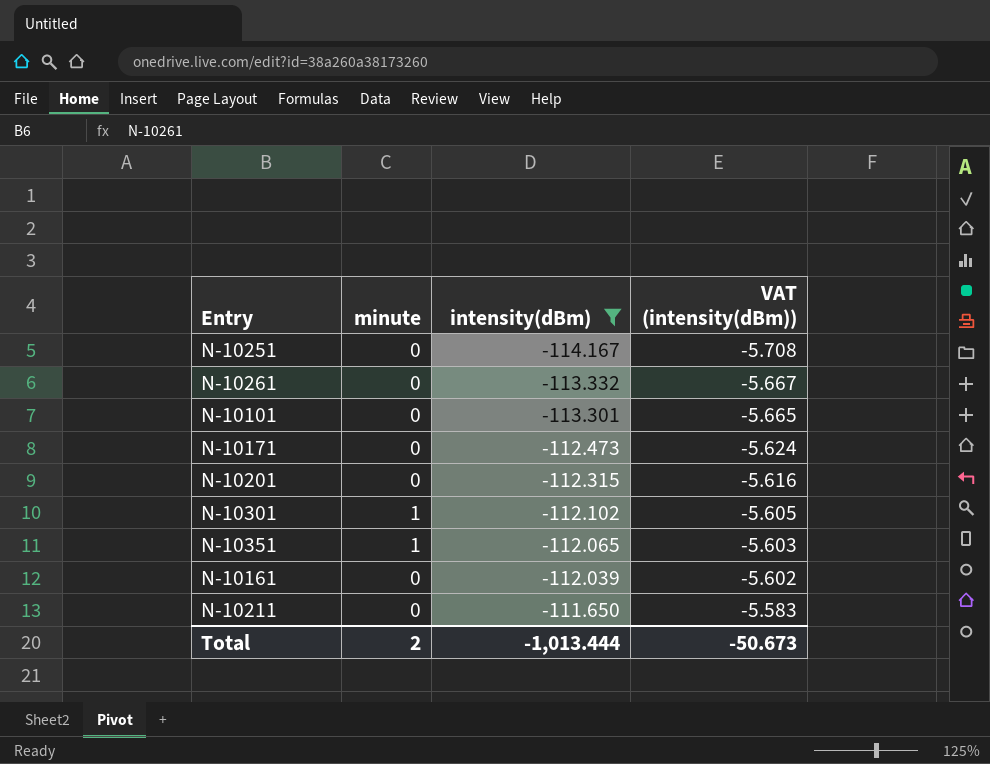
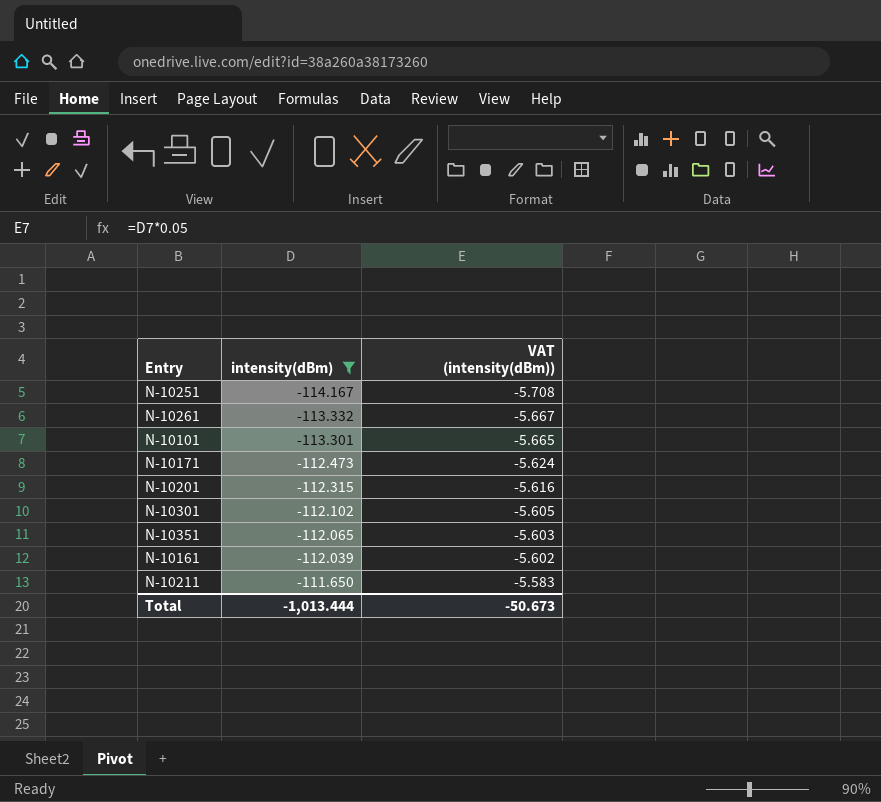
column minute | position: 2 -> none

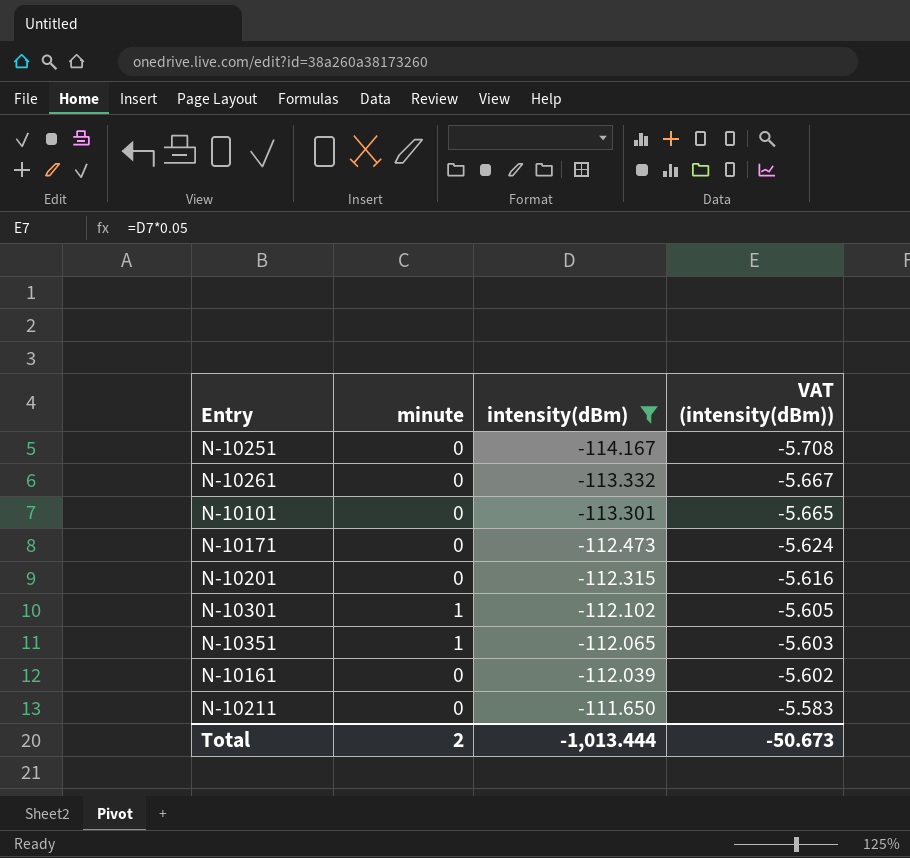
column minute | position: none -> 2

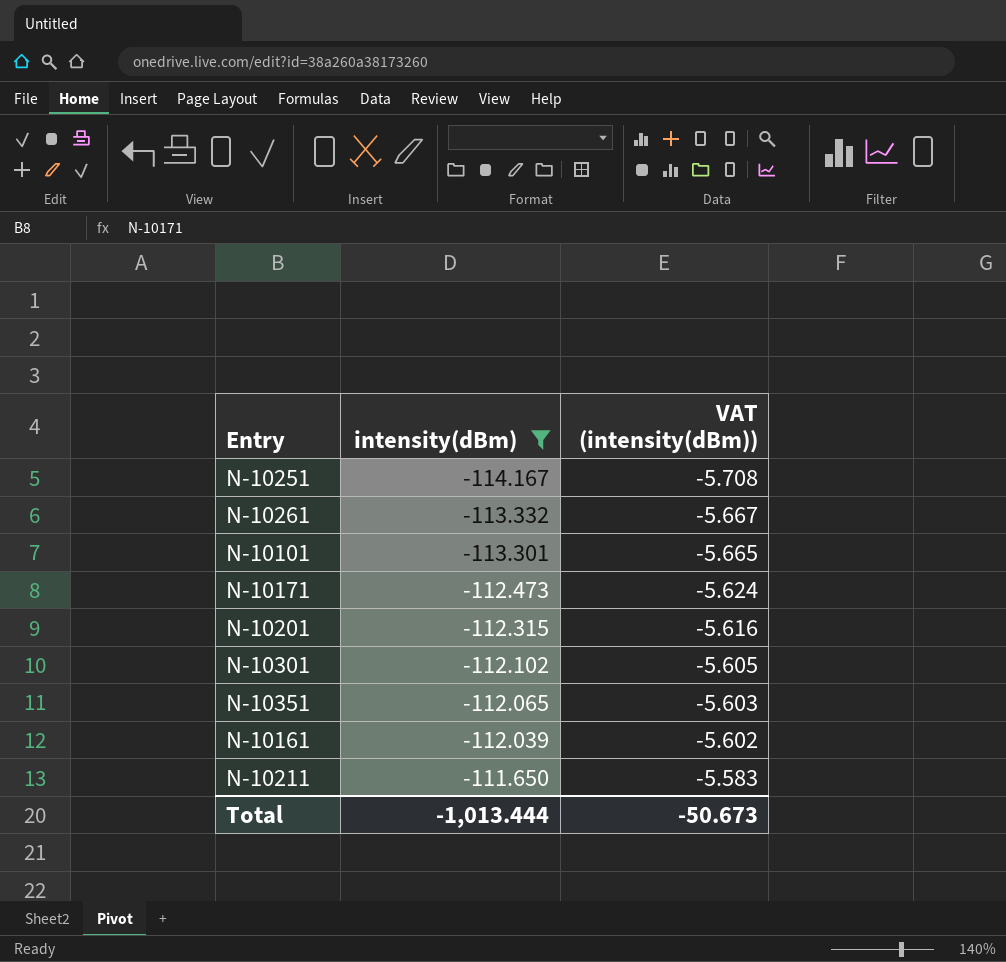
column minute | position: 2 -> none

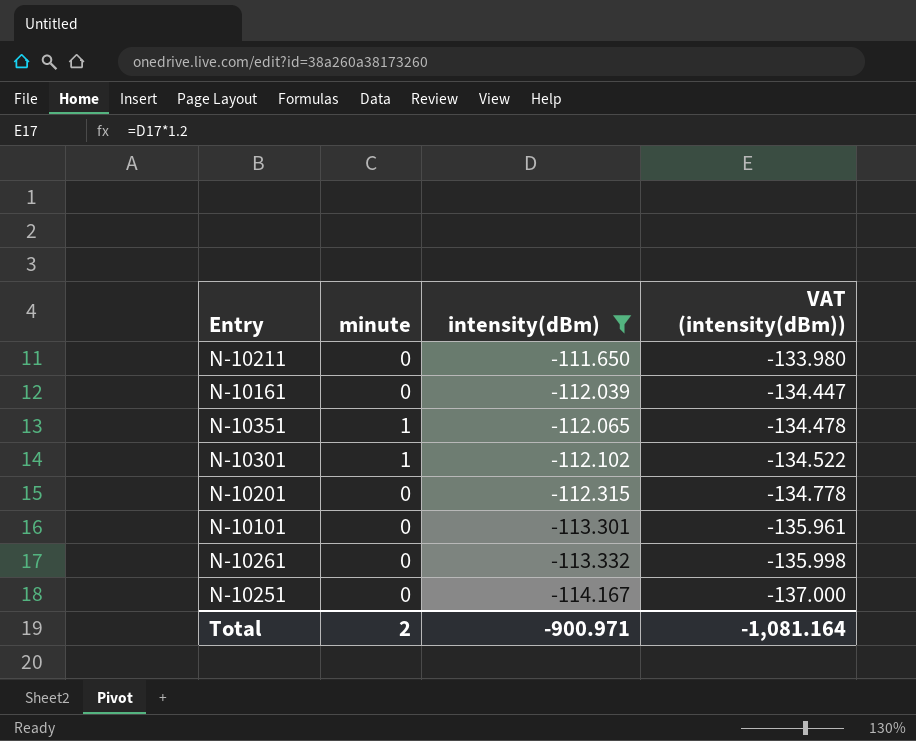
row order: intensity(dBm) ascending -> intensity(dBm) descending
column minute | position: none -> 2
column VAT (intensity(dBm)) | formula: [intensity(dBm)] * 0.05 -> [intensity(dBm)] * 1.2
row N-10171: -112.473 | -5.624 -> none
Total | intensity(dBm): -1,013.444 -> -900.971
Total | VAT (intensity(dBm)): -50.673 -> -1,081.164

